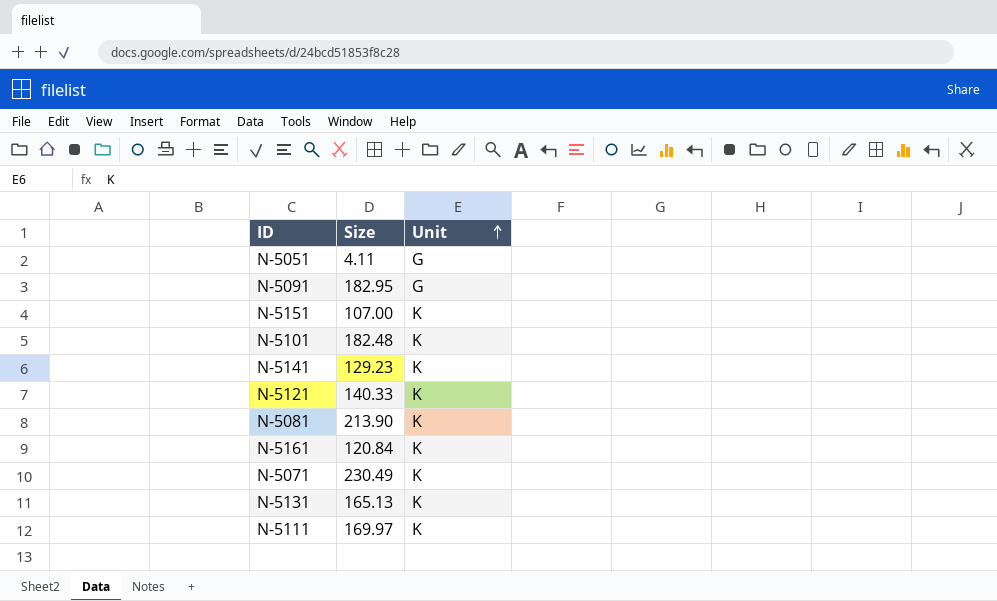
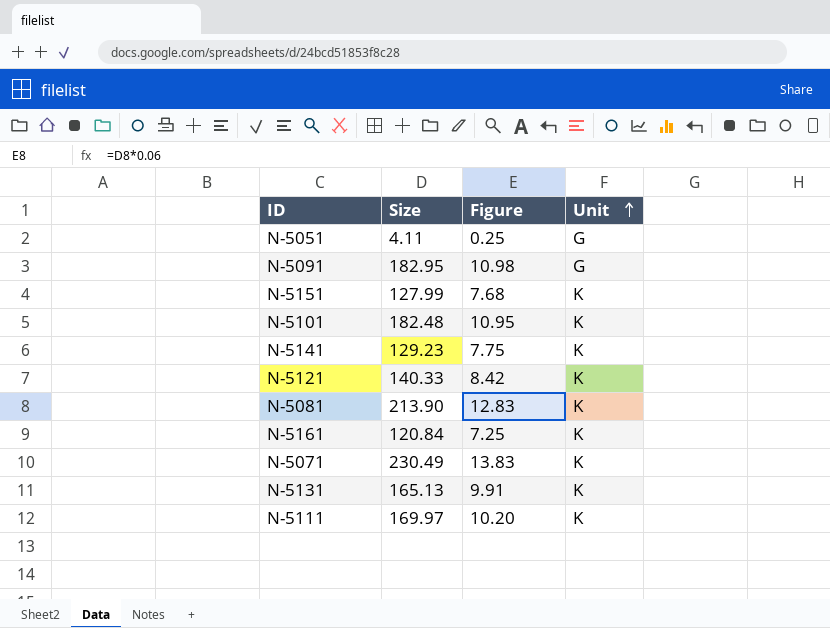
column Figure | formula: none -> [Size] * 0.06
N-5151 | Size: 107.00 -> 127.99

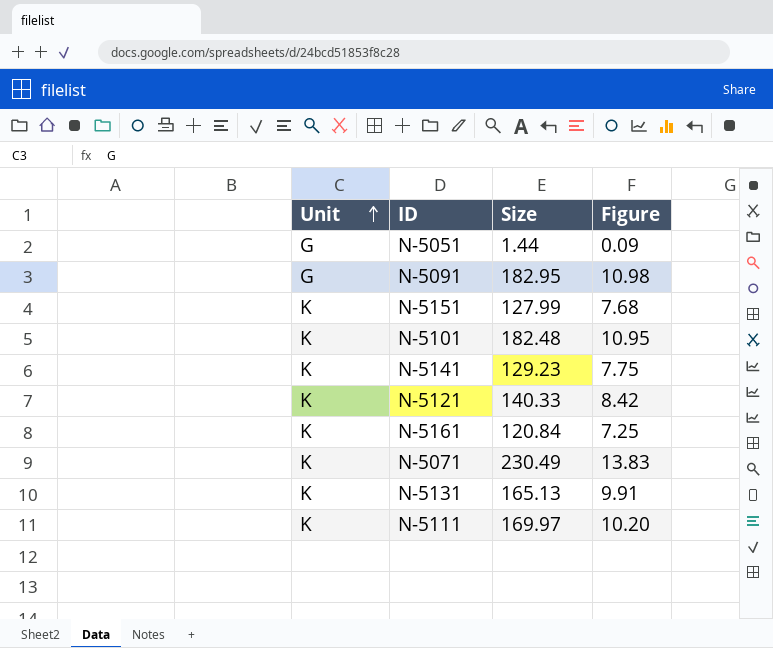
column Unit | position: 4 -> 1
row N-5081: 213.90 | 12.83 | K -> none
N-5051 | Size: 4.11 -> 1.44
N-5051 | Figure: 0.25 -> 0.09

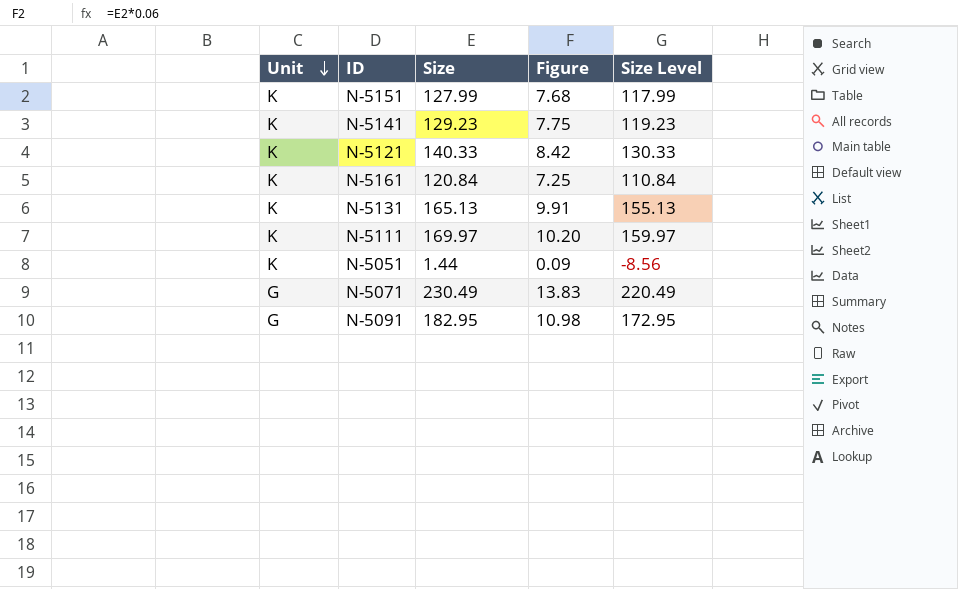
row order: Unit ascending -> Unit descending
column Size Level | formula: none -> [Size] - 10
row N-5101: K | 182.48 | 10.95 -> none
N-5051 | Unit: G -> K
N-5071 | Unit: K -> G

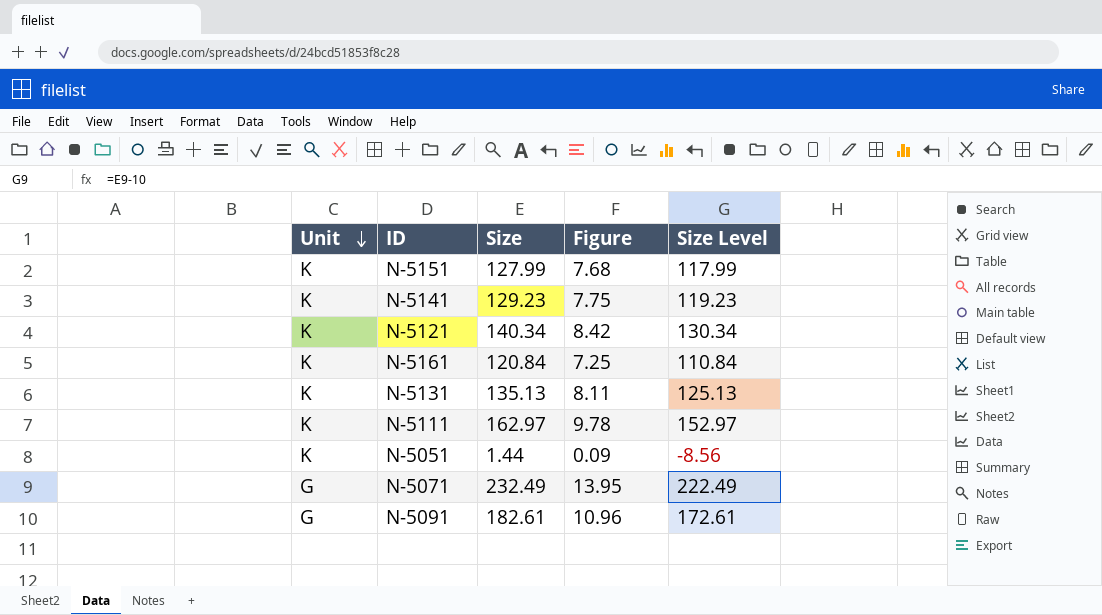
N-5121 | Size: 140.33 -> 140.34
N-5121 | Size Level: 130.33 -> 130.34
N-5131 | Size: 165.13 -> 135.13
N-5131 | Figure: 9.91 -> 8.11
N-5131 | Size Level: 155.13 -> 125.13
N-5111 | Size: 169.97 -> 162.97
N-5111 | Figure: 10.20 -> 9.78
N-5111 | Size Level: 159.97 -> 152.97
N-5071 | Size: 230.49 -> 232.49
N-5071 | Figure: 13.83 -> 13.95
N-5071 | Size Level: 220.49 -> 222.49
N-5091 | Size: 182.95 -> 182.61
N-5091 | Figure: 10.98 -> 10.96
N-5091 | Size Level: 172.95 -> 172.61

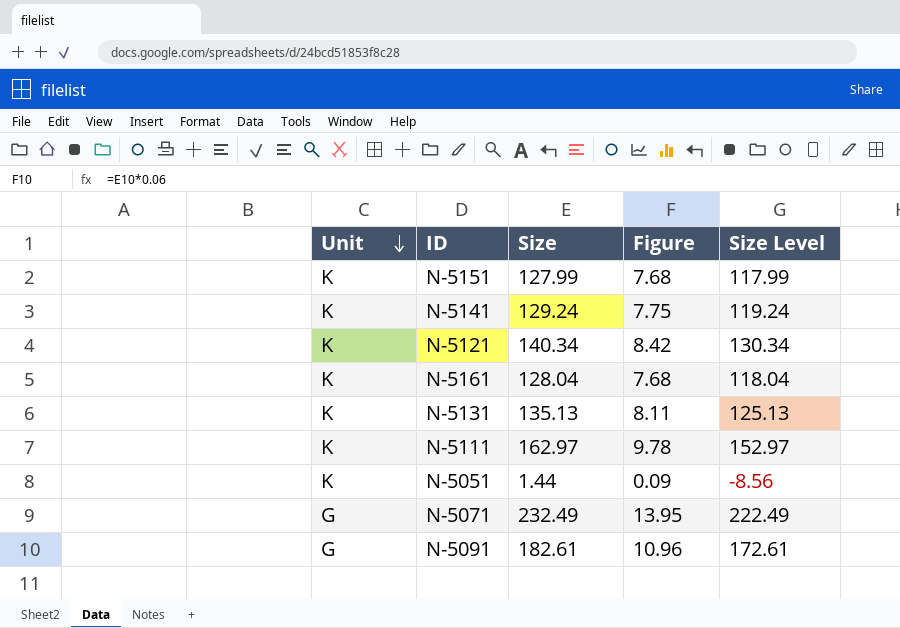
N-5141 | Size: 129.23 -> 129.24
N-5141 | Size Level: 119.23 -> 119.24
N-5161 | Size: 120.84 -> 128.04
N-5161 | Figure: 7.25 -> 7.68
N-5161 | Size Level: 110.84 -> 118.04

